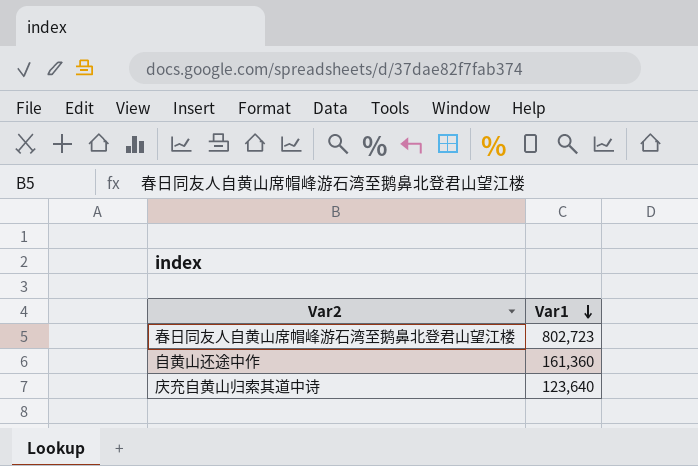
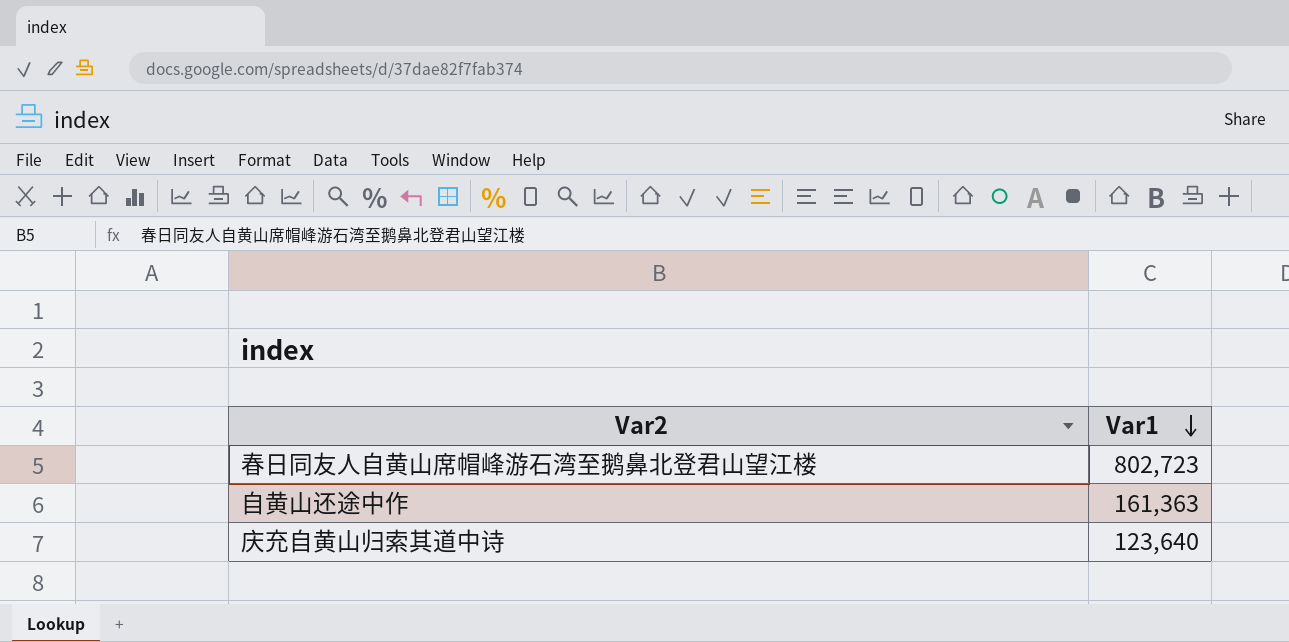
自黄山还途中作 | Var1: 161,360 -> 161,363

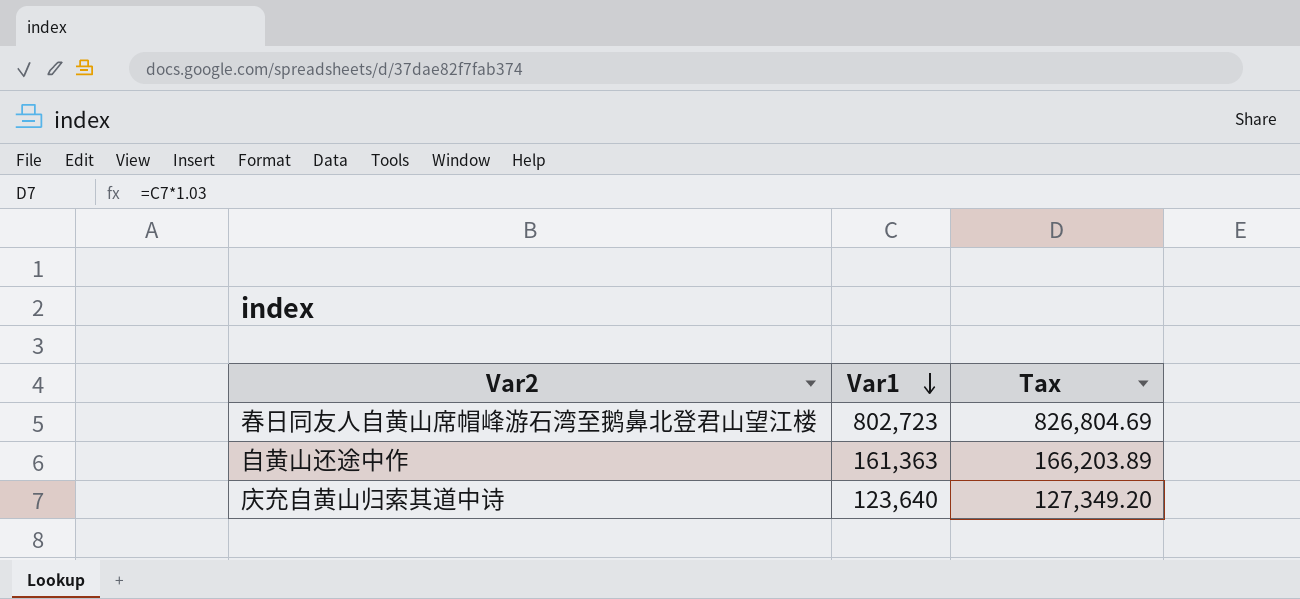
column Tax | formula: none -> [Var1] * 1.03

